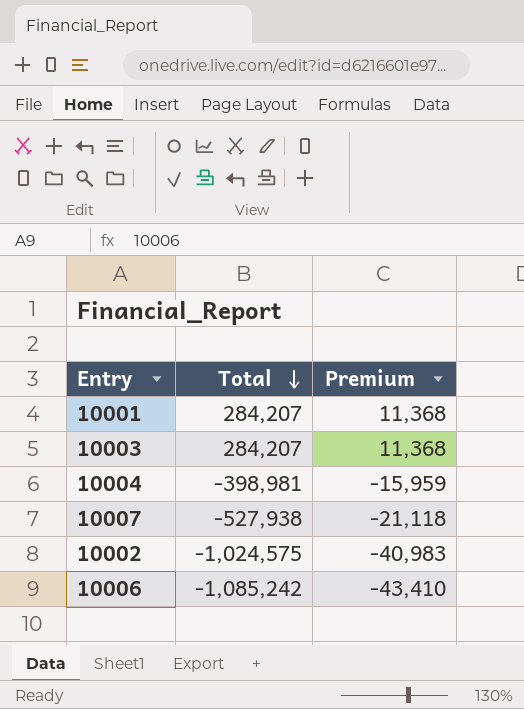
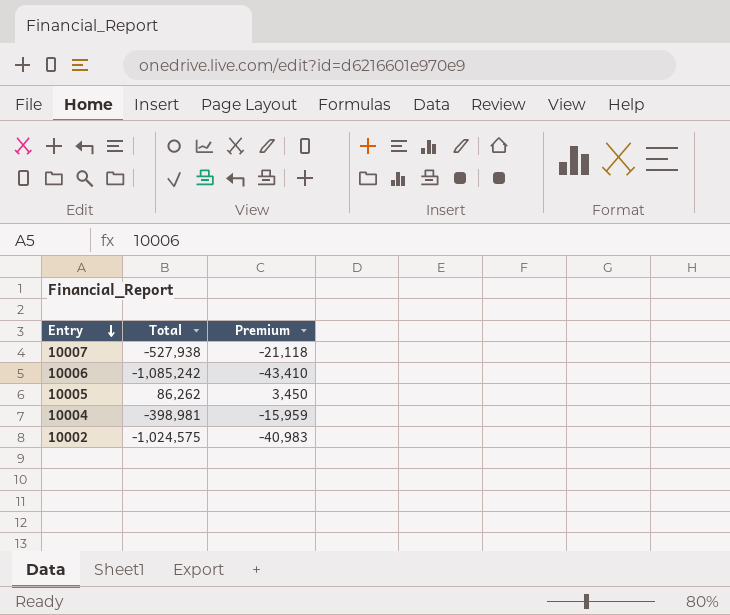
row order: Total descending -> Entry descending
row 10001: 284,207 | 11,368 -> none
row 10003: 284,207 | 11,368 -> none
row 10005: none -> 86,262 | 3,450

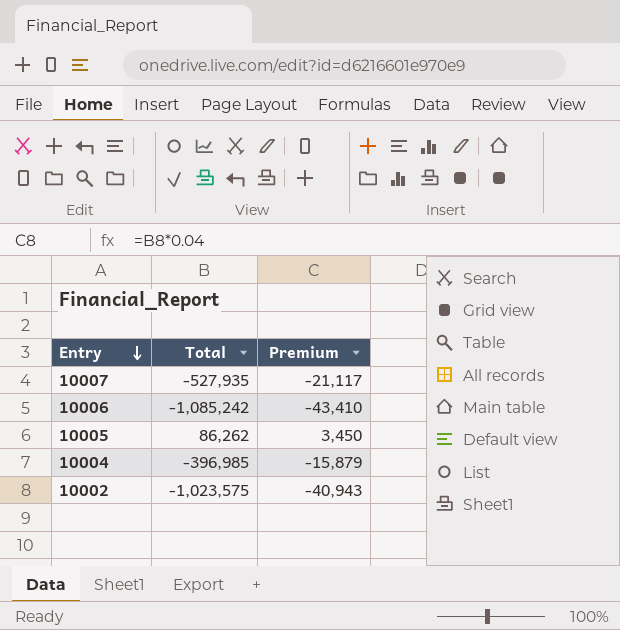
10007 | Total: -527,938 -> -527,935
10007 | Premium: -21,118 -> -21,117
10004 | Total: -398,981 -> -396,985
10004 | Premium: -15,959 -> -15,879
10002 | Total: -1,024,575 -> -1,023,575
10002 | Premium: -40,983 -> -40,943

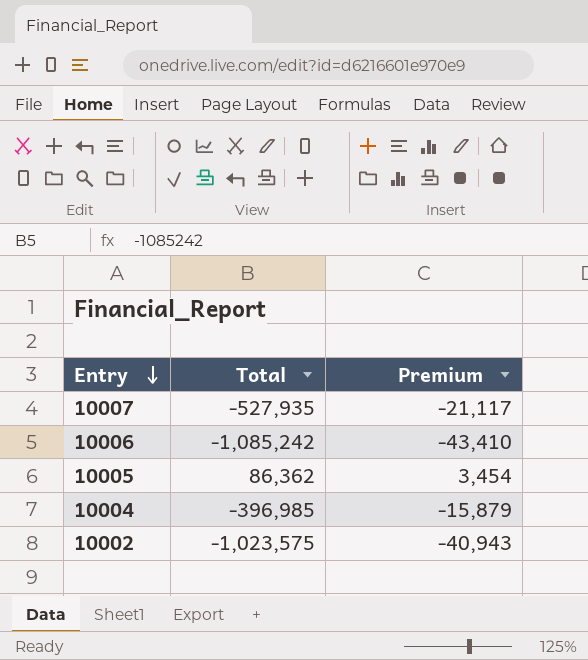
10005 | Total: 86,262 -> 86,362
10005 | Premium: 3,450 -> 3,454

